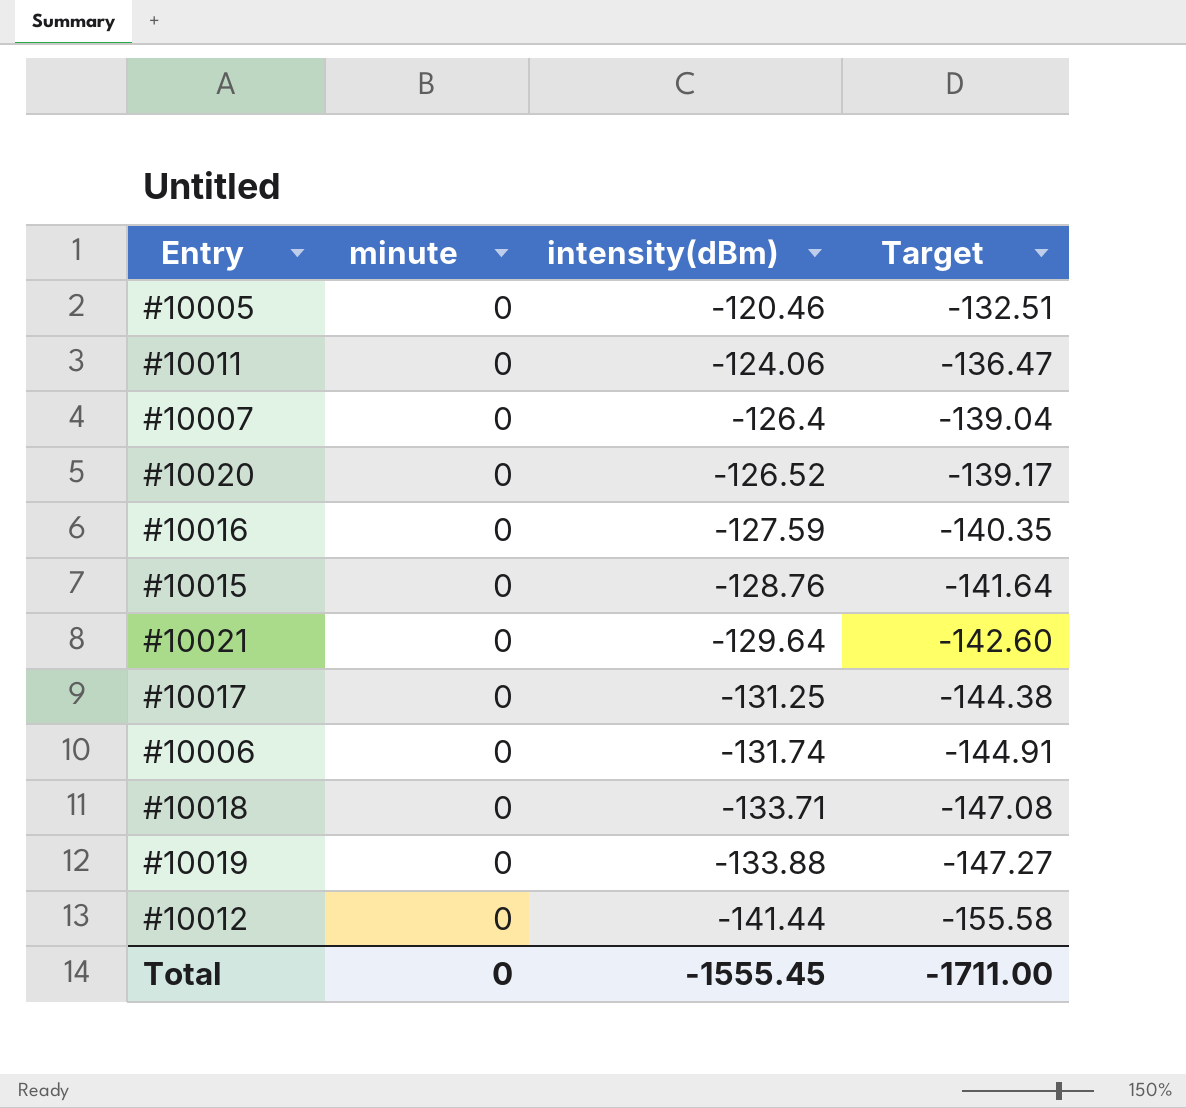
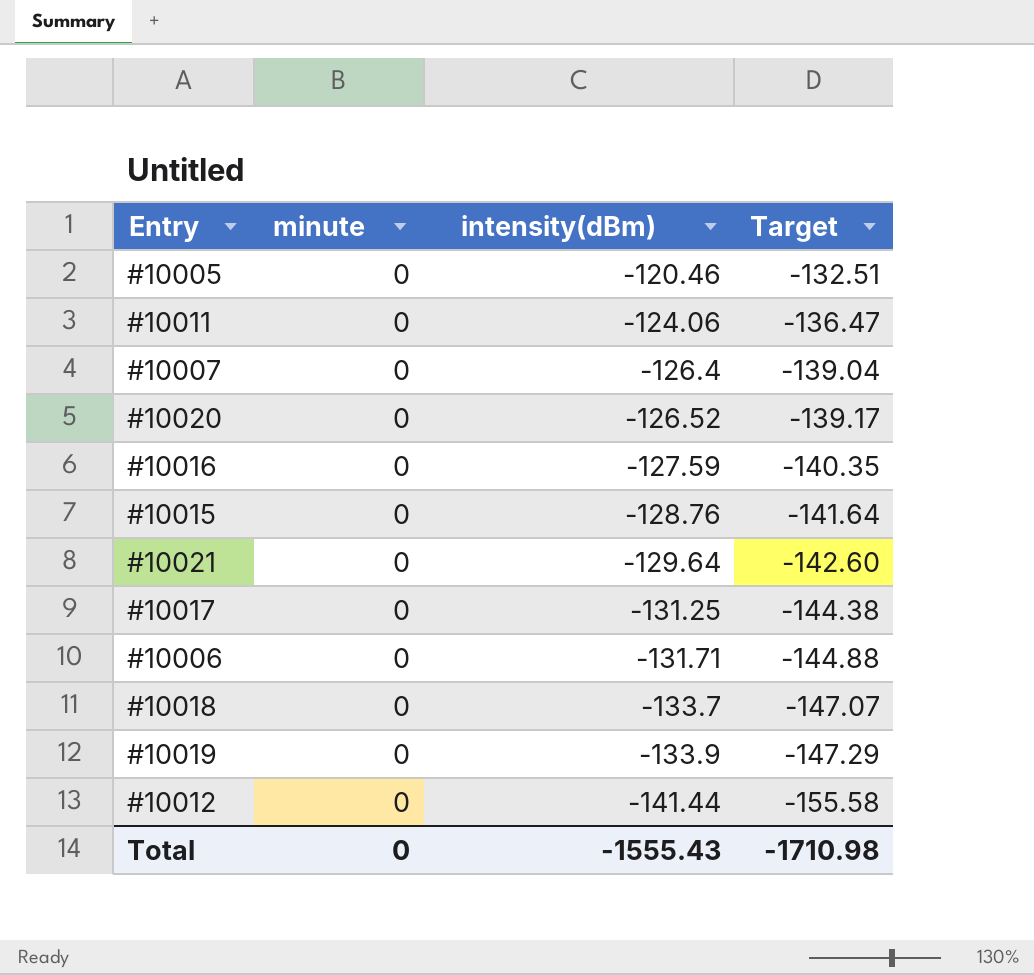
#10006 | intensity(dBm): -131.74 -> -131.71
#10006 | Target: -144.91 -> -144.88
#10018 | intensity(dBm): -133.71 -> -133.7
#10018 | Target: -147.08 -> -147.07
#10019 | intensity(dBm): -133.88 -> -133.9
#10019 | Target: -147.27 -> -147.29
Total | intensity(dBm): -1555.45 -> -1555.43
Total | Target: -1711.00 -> -1710.98

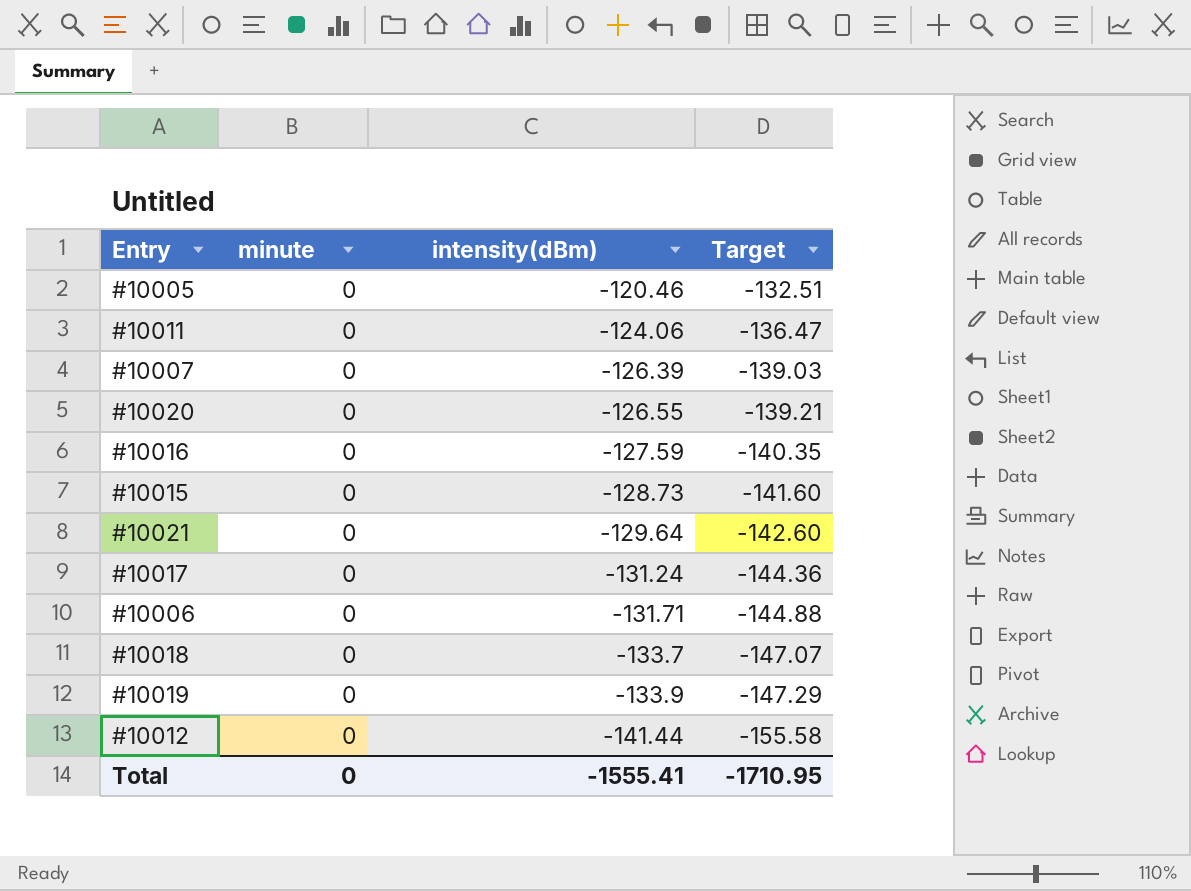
#10007 | intensity(dBm): -126.4 -> -126.39
#10007 | Target: -139.04 -> -139.03
#10020 | intensity(dBm): -126.52 -> -126.55
#10020 | Target: -139.17 -> -139.21
#10015 | intensity(dBm): -128.76 -> -128.73
#10015 | Target: -141.64 -> -141.60
#10017 | intensity(dBm): -131.25 -> -131.24
#10017 | Target: -144.38 -> -144.36
Total | intensity(dBm): -1555.43 -> -1555.41
Total | Target: -1710.98 -> -1710.95

